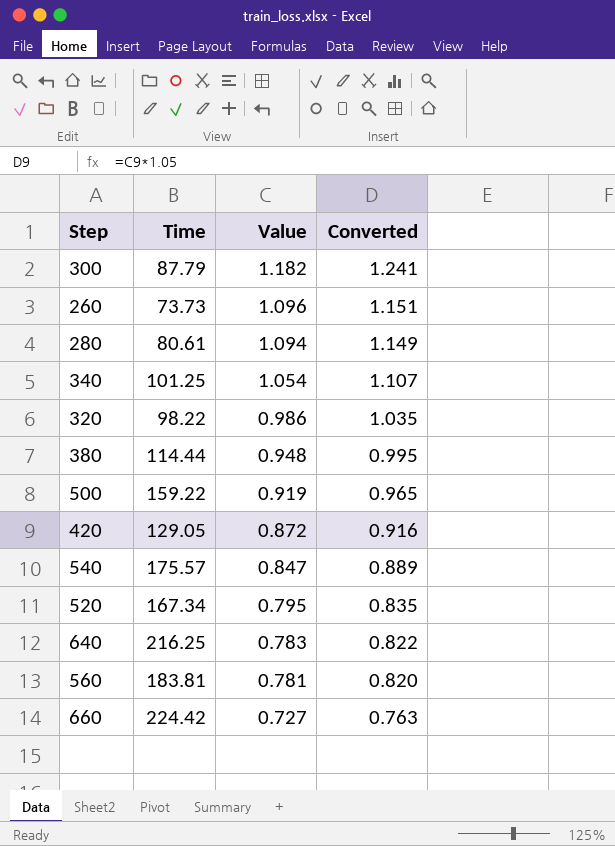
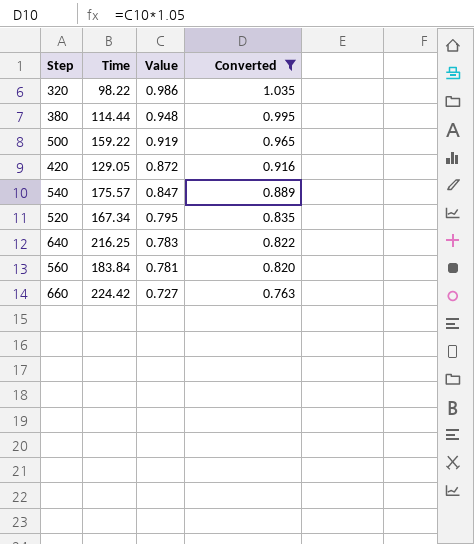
filter: none -> Converted <= 1.035
560 | Time: 183.81 -> 183.84

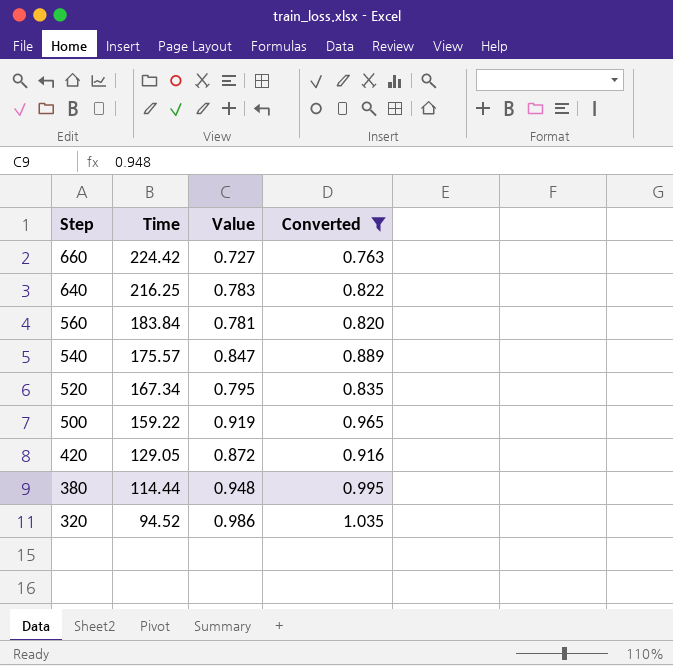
row order: Value descending -> Step descending
320 | Time: 98.22 -> 94.52

